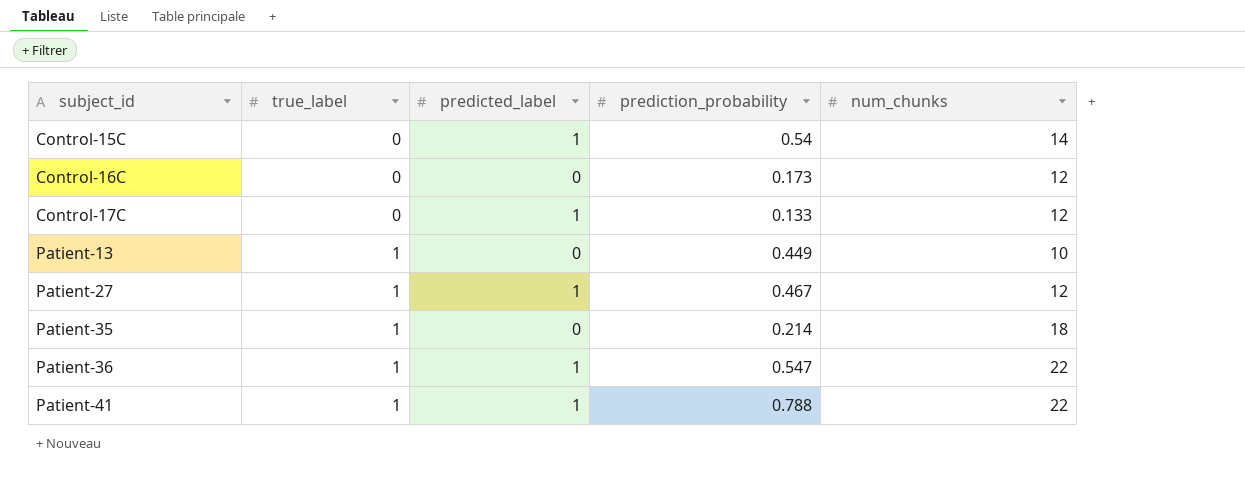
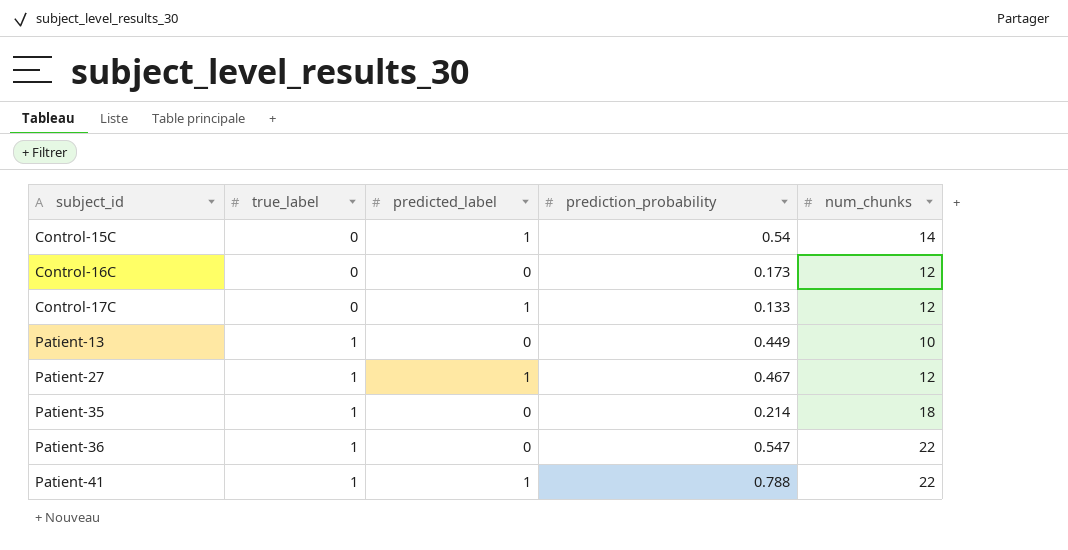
Patient-36 | predicted_label: 1 -> 0

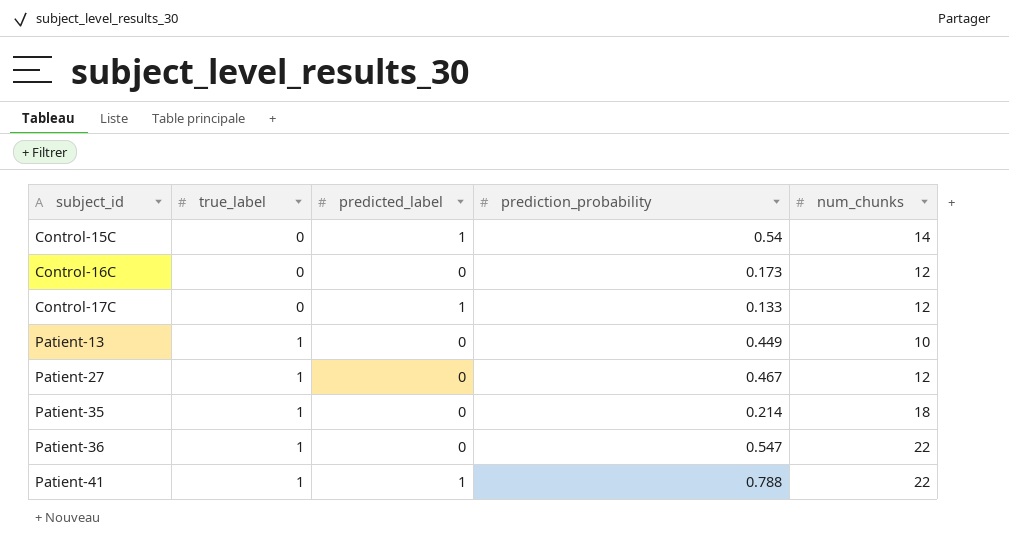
Patient-27 | predicted_label: 1 -> 0

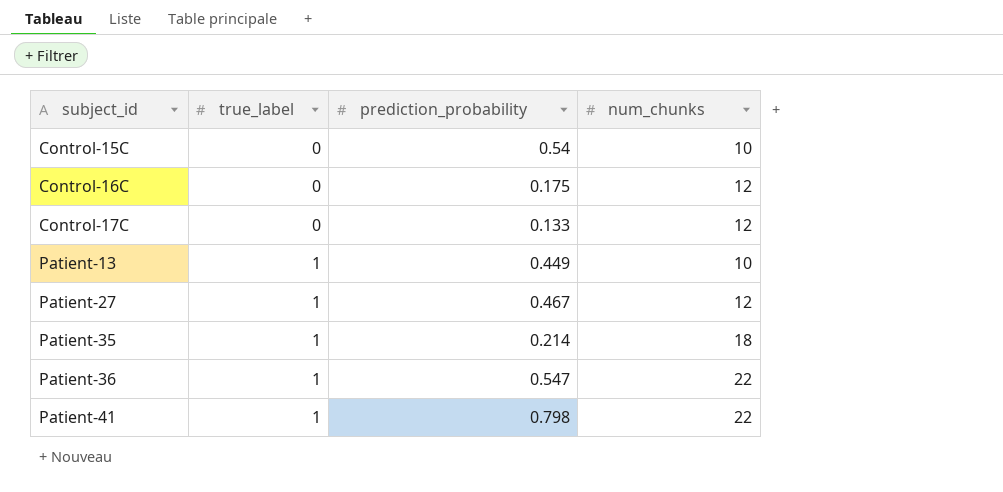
column predicted_label | position: 3 -> none
Control-15C | num_chunks: 14 -> 10
Control-16C | prediction_probability: 0.173 -> 0.175
Patient-41 | prediction_probability: 0.788 -> 0.798

